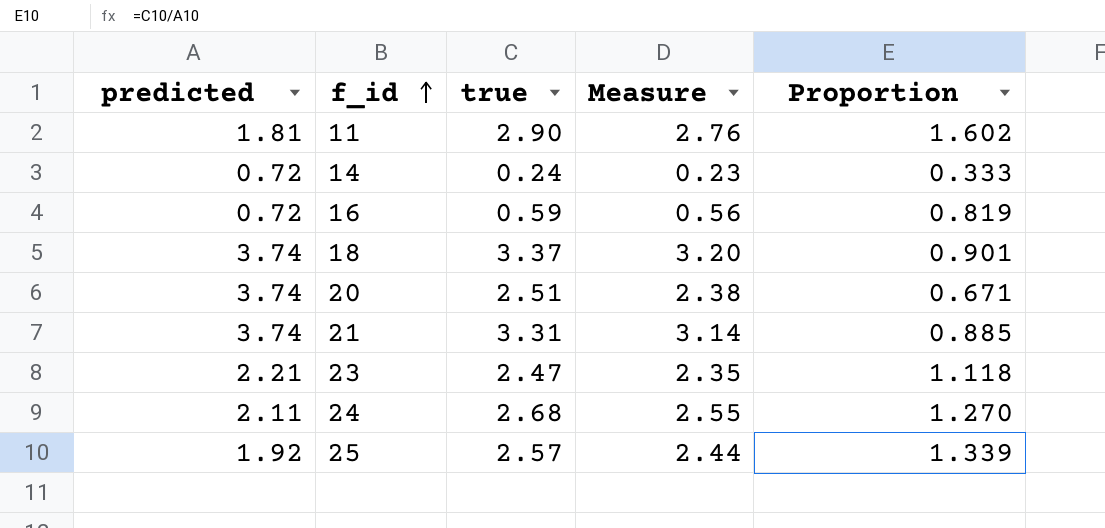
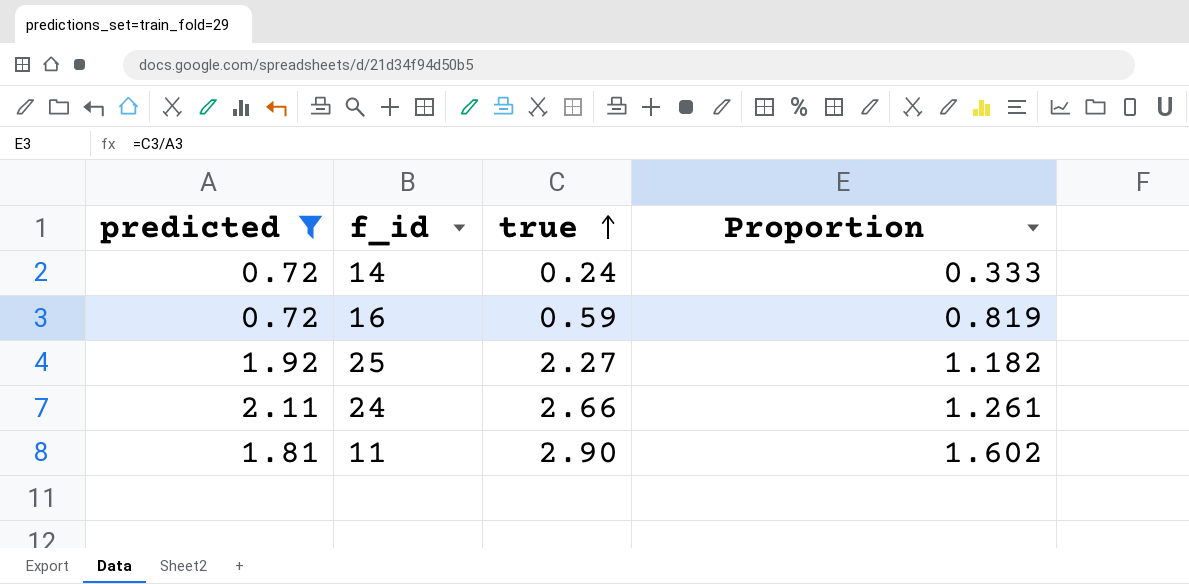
filter: none -> predicted <= 2.11
row order: f_id ascending -> true ascending
column Measure | formula: [true] * 0.95 -> none
25 | true: 2.57 -> 2.27
25 | Proportion: 1.339 -> 1.182
24 | true: 2.68 -> 2.66
24 | Proportion: 1.270 -> 1.261

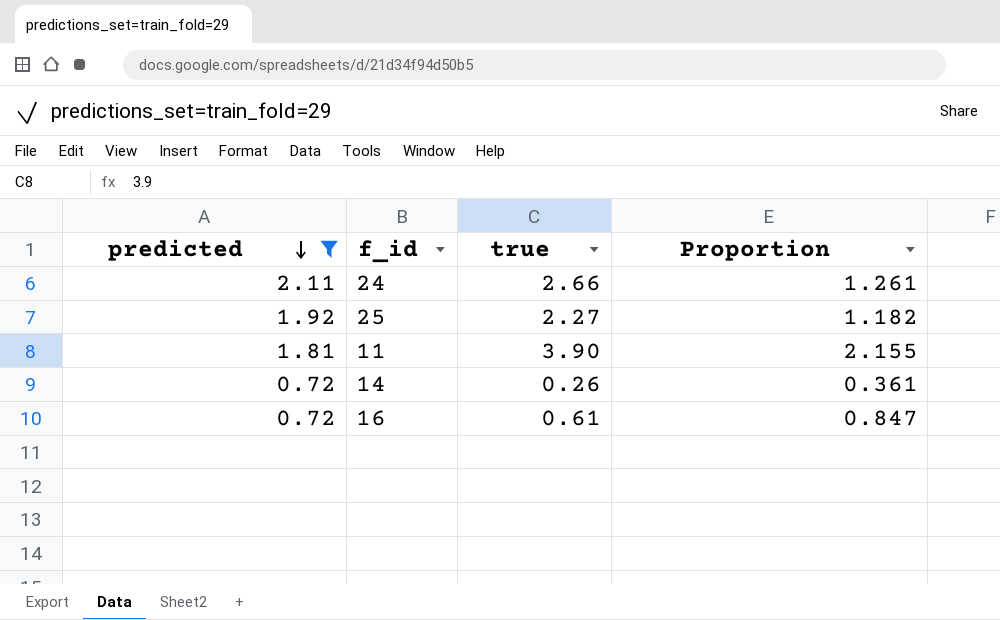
row order: true ascending -> predicted descending
11 | true: 2.90 -> 3.90
11 | Proportion: 1.602 -> 2.155
14 | true: 0.24 -> 0.26
14 | Proportion: 0.333 -> 0.361
16 | true: 0.59 -> 0.61
16 | Proportion: 0.819 -> 0.847

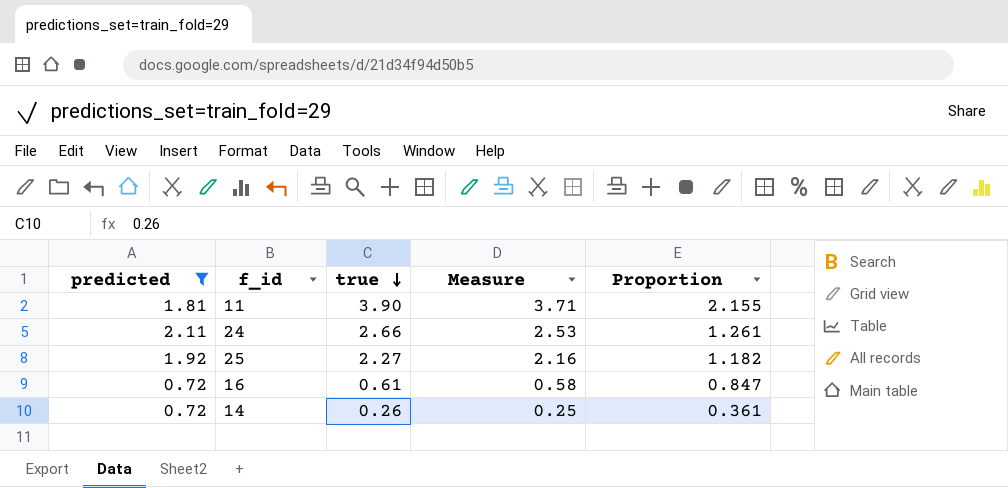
row order: predicted descending -> true descending
column Measure | formula: none -> [true] * 0.95

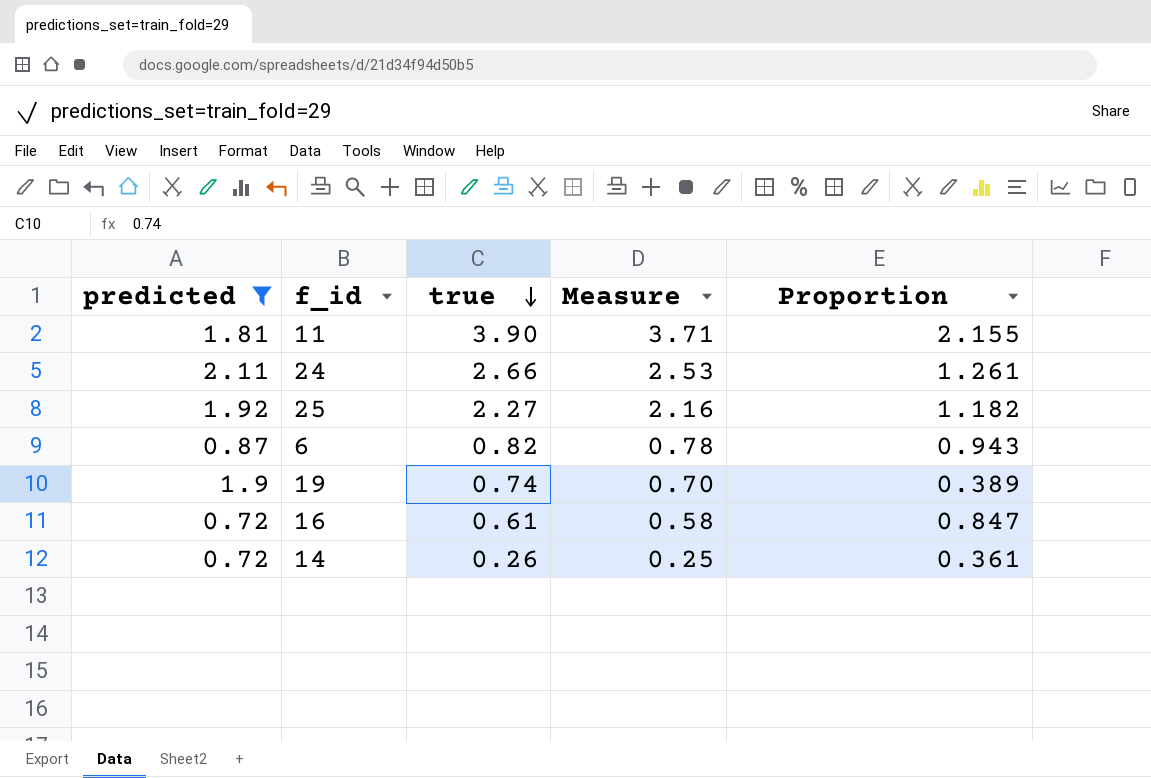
row 6: none -> 0.87 | 0.82 | 0.78 | 0.943
row 19: none -> 1.9 | 0.74 | 0.70 | 0.389

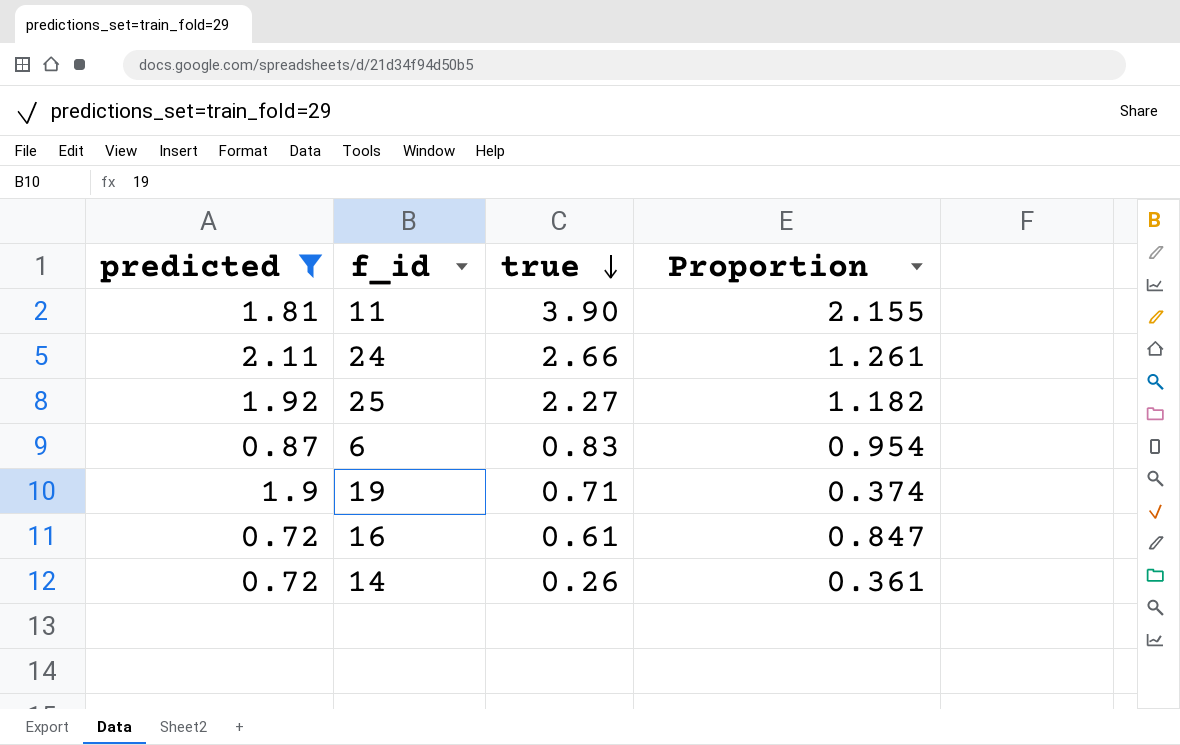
column Measure | formula: [true] * 0.95 -> none
6 | true: 0.82 -> 0.83
6 | Proportion: 0.943 -> 0.954
19 | true: 0.74 -> 0.71
19 | Proportion: 0.389 -> 0.374

